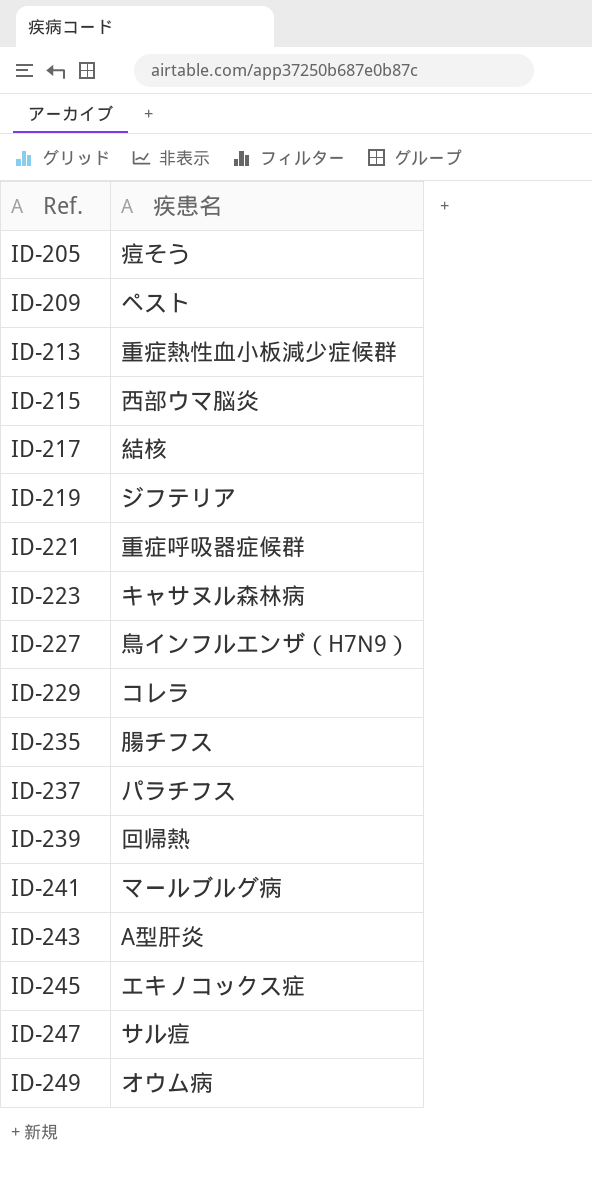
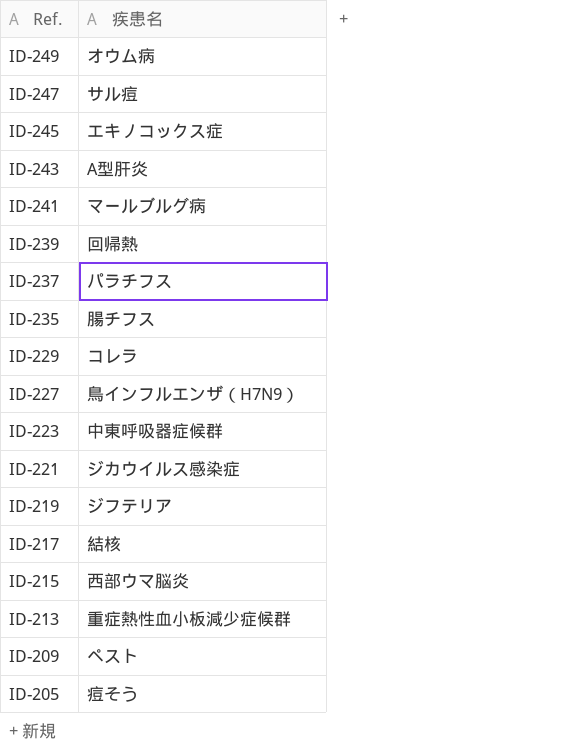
row order: Ref. ascending -> Ref. descending
ID-223 | 疾患名: キャサヌル森林病 -> 中東呼吸器症候群
ID-221 | 疾患名: 重症呼吸器症候群 -> ジカウイルス感染症

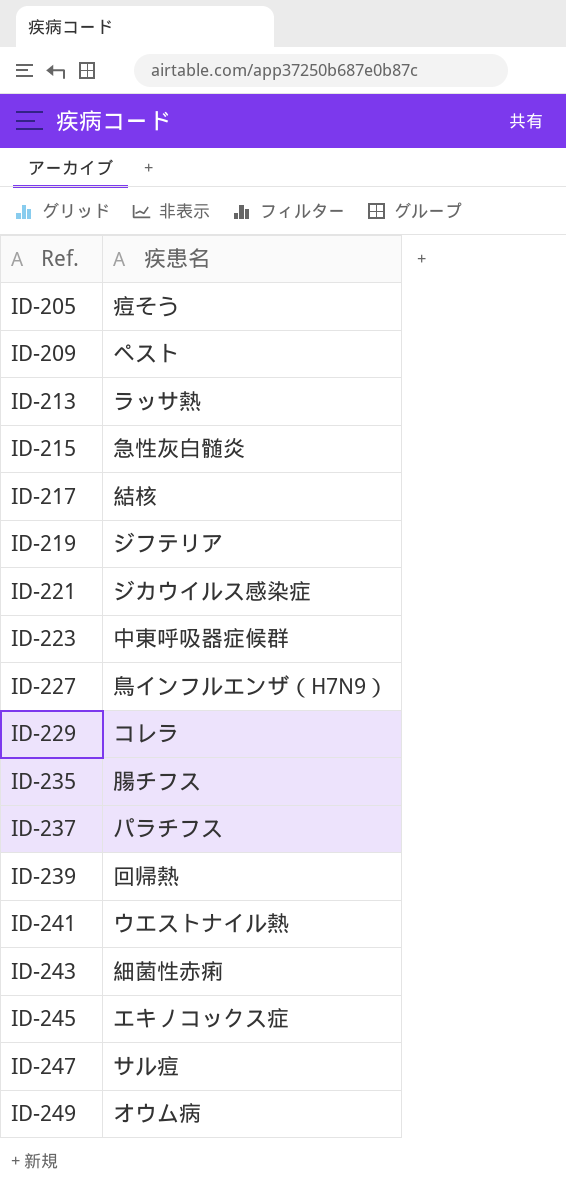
row order: Ref. descending -> Ref. ascending
ID-213 | 疾患名: 重症熱性血小板減少症候群 -> ラッサ熱
ID-215 | 疾患名: 西部ウマ脳炎 -> 急性灰白髄炎
ID-241 | 疾患名: マールブルグ病 -> ウエストナイル熱
ID-243 | 疾患名: A型肝炎 -> 細菌性赤痢

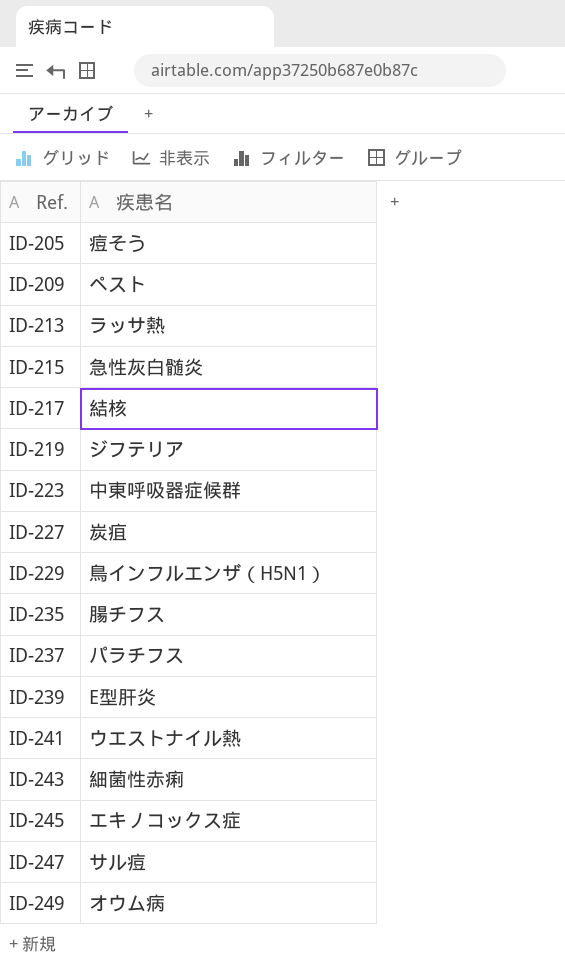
row ID-221: ジカウイルス感染症 -> none
ID-227 | 疾患名: 鳥インフルエンザ（H7N9） -> 炭疽
ID-229 | 疾患名: コレラ -> 鳥インフルエンザ（H5N1）
ID-239 | 疾患名: 回帰熱 -> E型肝炎

